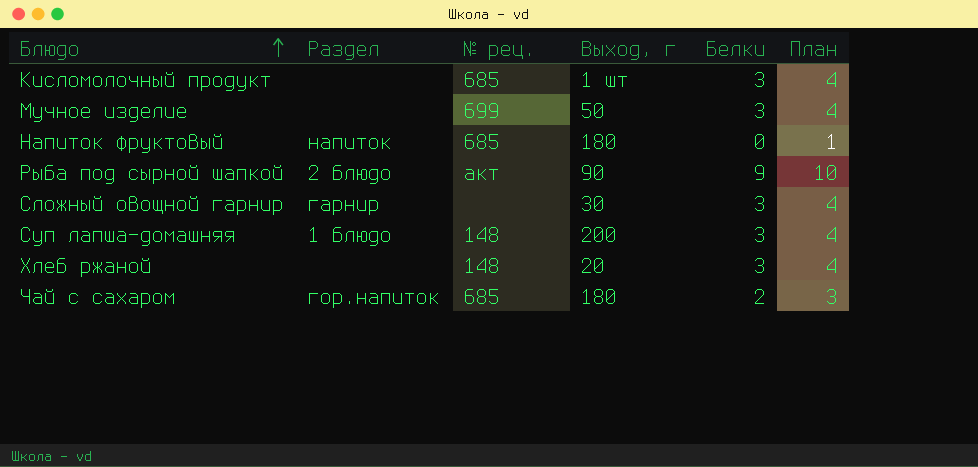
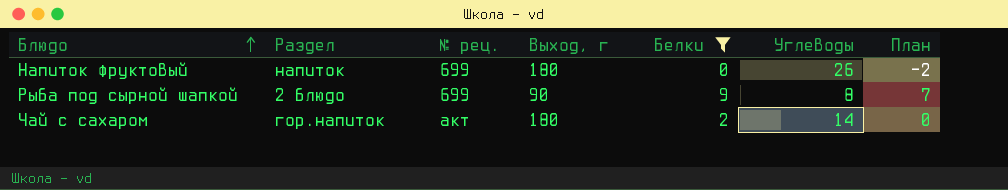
filter: none -> Белки != 3
column Углеводы | position: none -> 6
column План | formula: [Белки] + 1 -> [Белки] - 2
Напиток фруктовый | № рец.: 685 -> 699
Рыба под сырной шапкой | № рец.: акт -> 699
Чай с сахаром | № рец.: 685 -> акт

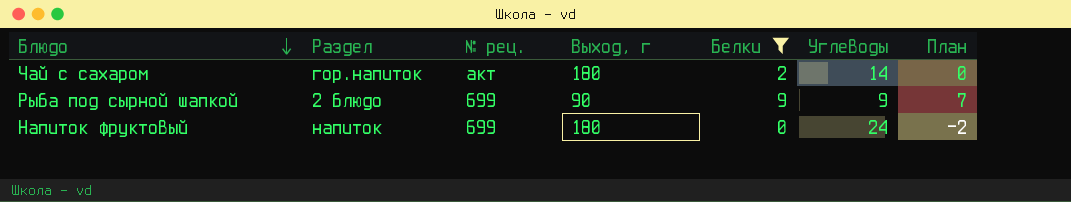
row order: Блюдо ascending -> Блюдо descending
Рыба под сырной шапкой | Углеводы: 8 -> 9
Напиток фруктовый | Углеводы: 26 -> 24

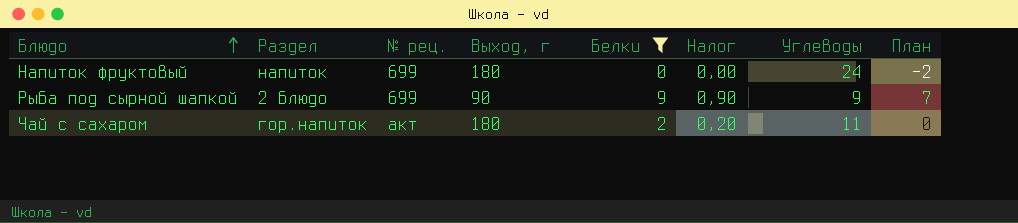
row order: Блюдо descending -> Блюдо ascending
column Налог | formula: none -> [Белки] * 0,1
Чай с сахаром | Углеводы: 14 -> 11

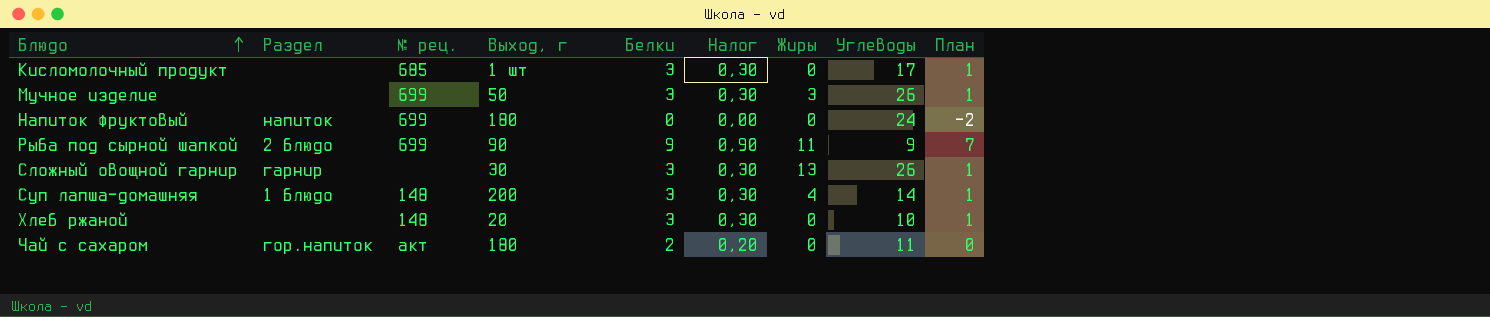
filter: Белки != 3 -> none
column Жиры | position: none -> 7

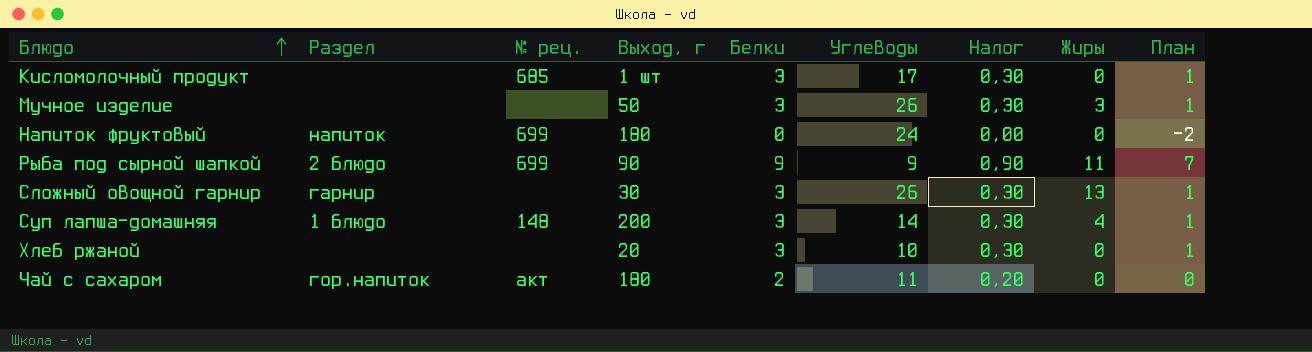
column Углеводы | position: 8 -> 6
Мучное изделие | № рец.: 699 -> none
Хлеб ржаной | № рец.: 148 -> none

